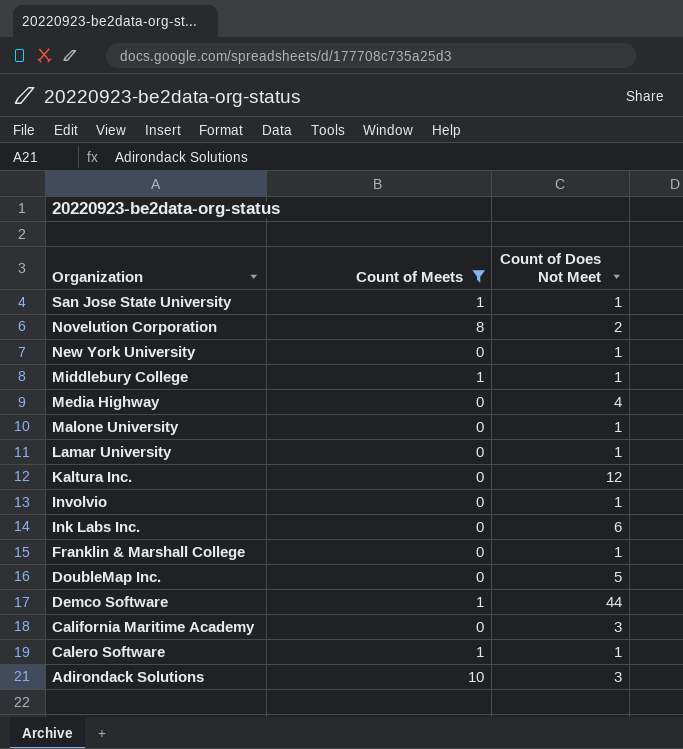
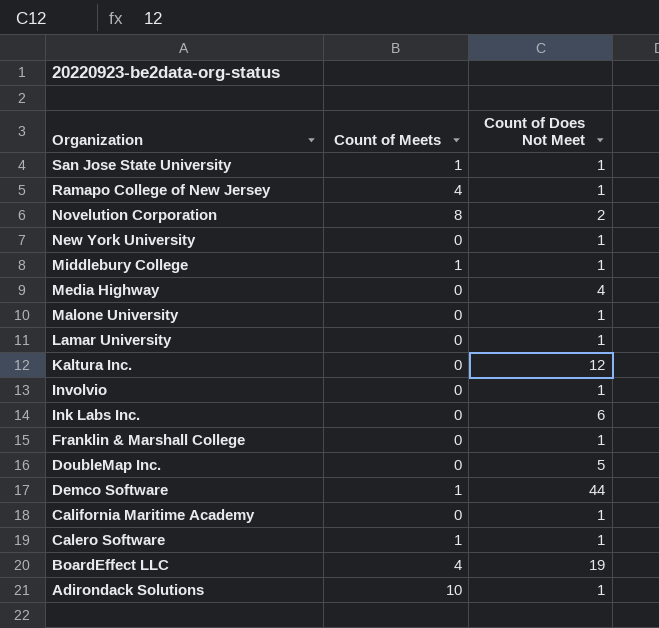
filter: Count of Meets != 4 -> none
California Maritime Academy | Count of Does Not Meet: 3 -> 1
Adirondack Solutions | Count of Does Not Meet: 3 -> 1

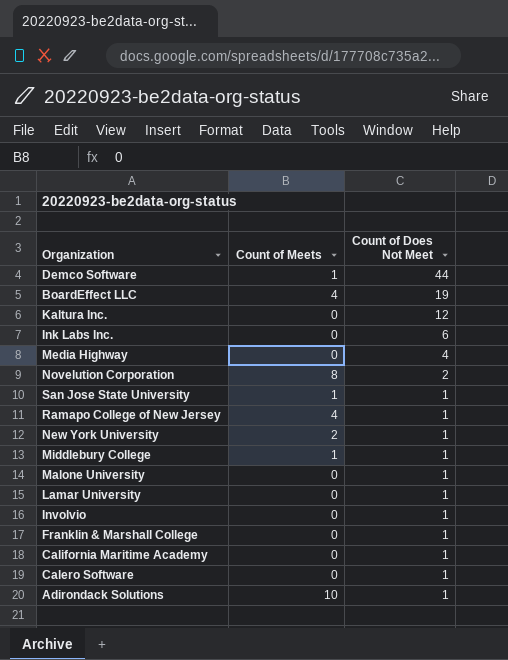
row order: Organization descending -> Count of Does Not Meet descending
row DoubleMap Inc.: 0 | 5 -> none
New York University | Count of Meets: 0 -> 2
Calero Software | Count of Meets: 1 -> 0

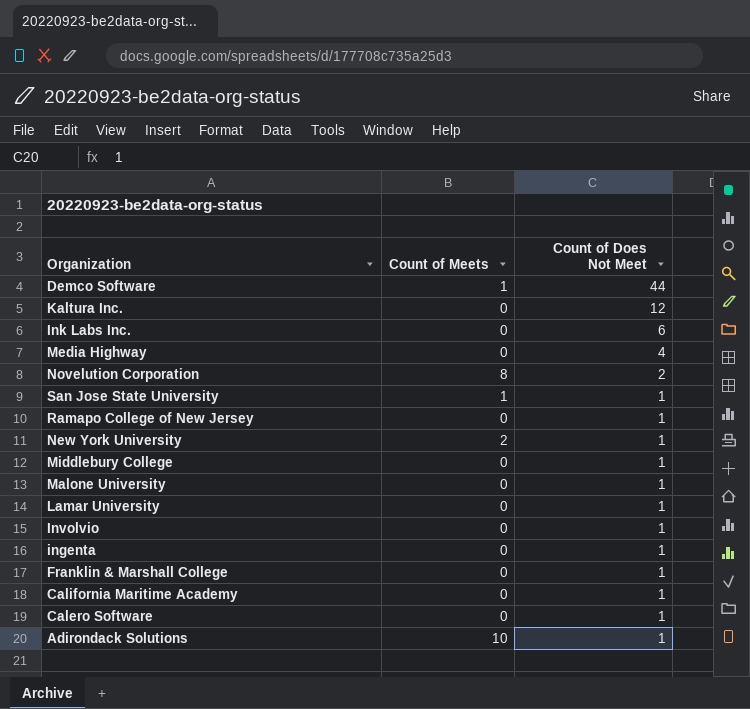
row BoardEffect LLC: 4 | 19 -> none
Ramapo College of New Jersey | Count of Meets: 4 -> 0
Middlebury College | Count of Meets: 1 -> 0
row ingenta: none -> 0 | 1

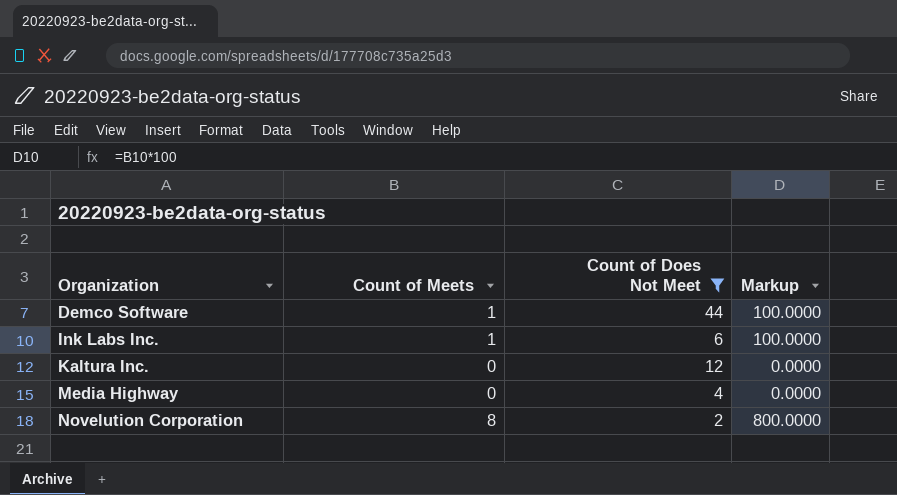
filter: none -> Count of Does Not Meet != 1
row order: Count of Does Not Meet descending -> Organization ascending
column Markup | formula: none -> [Count of Meets] * 100
Ink Labs Inc. | Count of Meets: 0 -> 1

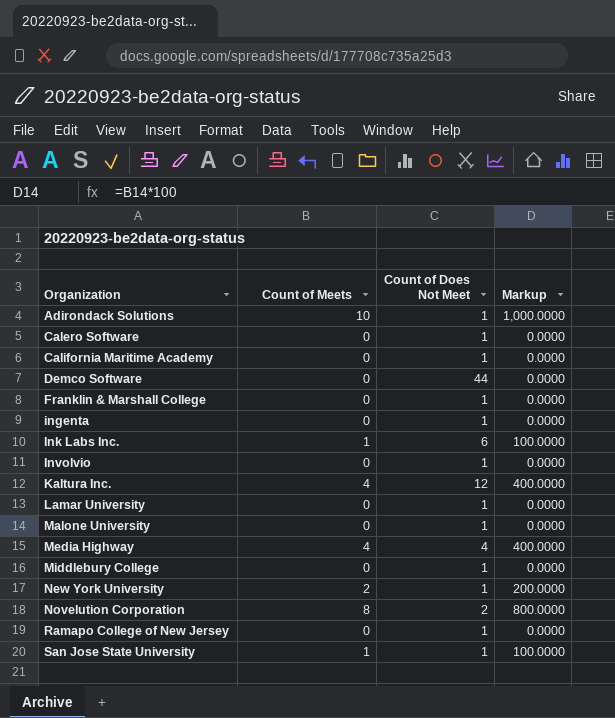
filter: Count of Does Not Meet != 1 -> none
Demco Software | Count of Meets: 1 -> 0
Demco Software | Markup: 100.0000 -> 0.0000
Kaltura Inc. | Count of Meets: 0 -> 4
Kaltura Inc. | Markup: 0.0000 -> 400.0000
Media Highway | Count of Meets: 0 -> 4
Media Highway | Markup: 0.0000 -> 400.0000

